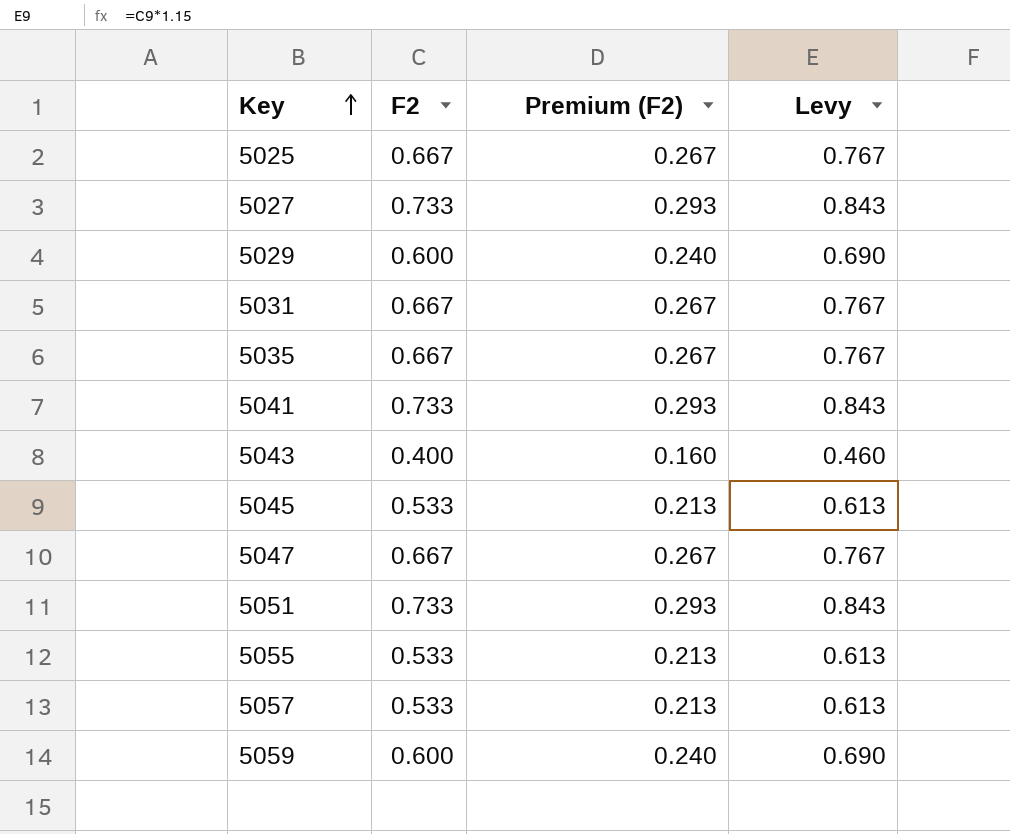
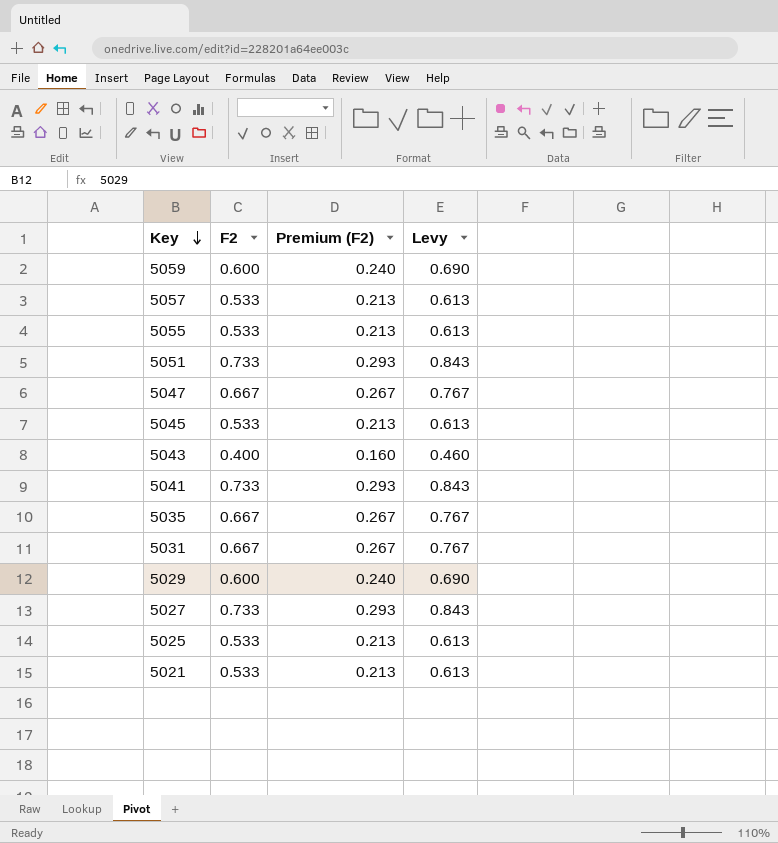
row order: Key ascending -> Key descending
5025 | F2: 0.667 -> 0.533
5025 | Premium (F2): 0.267 -> 0.213
5025 | Levy: 0.767 -> 0.613
row 5021: none -> 0.533 | 0.213 | 0.613

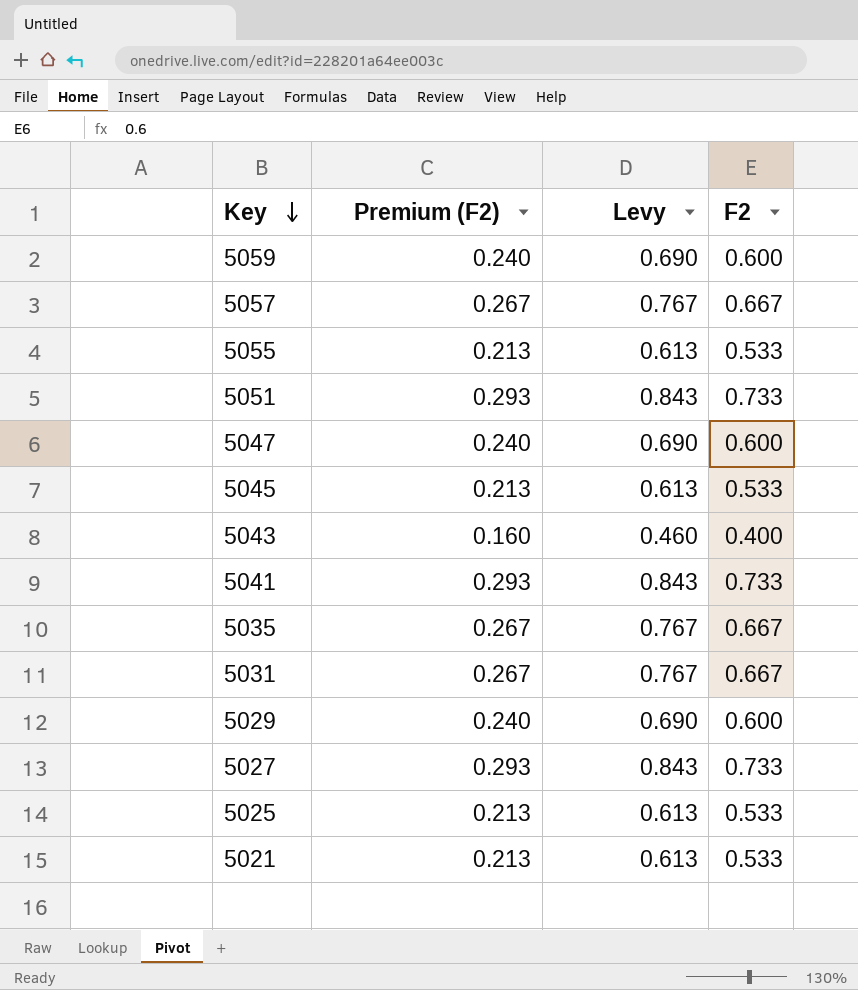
column F2 | position: 2 -> 4
5057 | Premium (F2): 0.213 -> 0.267
5057 | Levy: 0.613 -> 0.767
5057 | F2: 0.533 -> 0.667
5047 | Premium (F2): 0.267 -> 0.240
5047 | Levy: 0.767 -> 0.690
5047 | F2: 0.667 -> 0.600

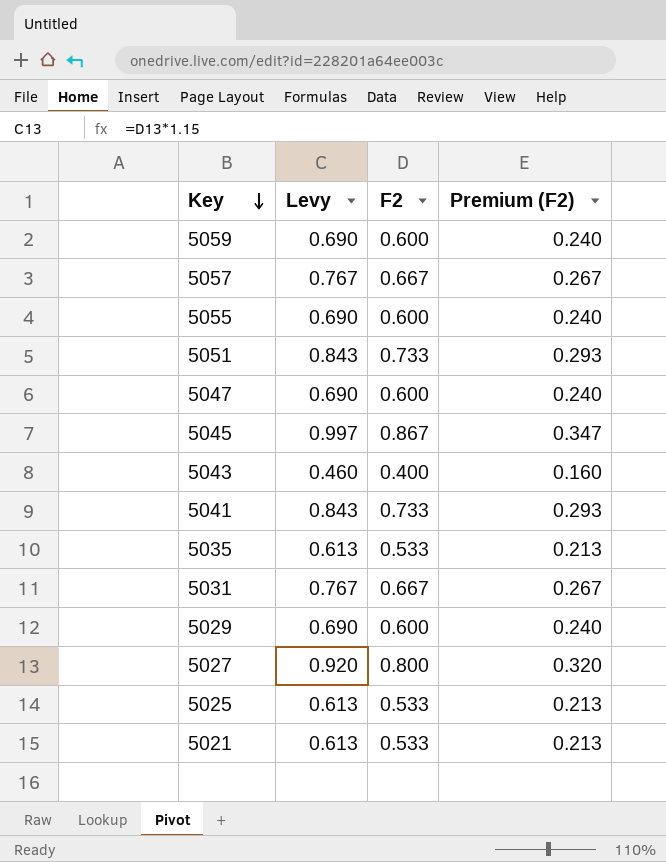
column Premium (F2) | position: 2 -> 4
5055 | Levy: 0.613 -> 0.690
5055 | F2: 0.533 -> 0.600
5055 | Premium (F2): 0.213 -> 0.240
5045 | Levy: 0.613 -> 0.997
5045 | F2: 0.533 -> 0.867
5045 | Premium (F2): 0.213 -> 0.347
5035 | Levy: 0.767 -> 0.613
5035 | F2: 0.667 -> 0.533
5035 | Premium (F2): 0.267 -> 0.213
5027 | Levy: 0.843 -> 0.920
5027 | F2: 0.733 -> 0.800
5027 | Premium (F2): 0.293 -> 0.320

